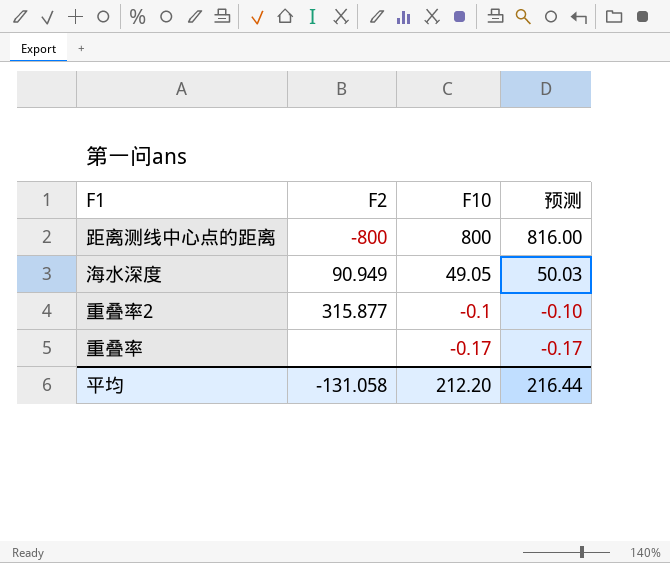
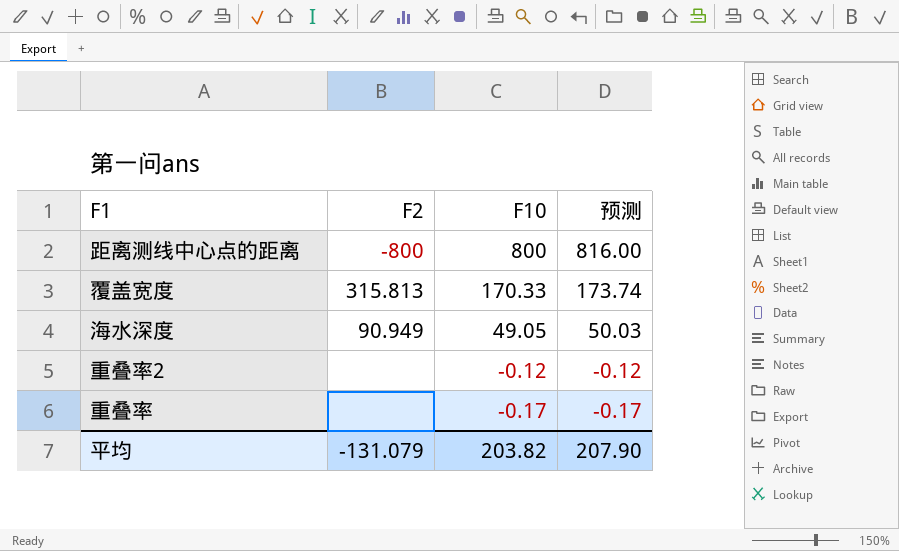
row 覆盖宽度: none -> 315.813 | 170.33 | 173.74
重叠率2 | F2: 315.877 -> none
重叠率2 | F10: -0.1 -> -0.12
重叠率2 | 预测: -0.10 -> -0.12
平均 | F2: -131.058 -> -131.079
平均 | F10: 212.20 -> 203.82
平均 | 预测: 216.44 -> 207.90

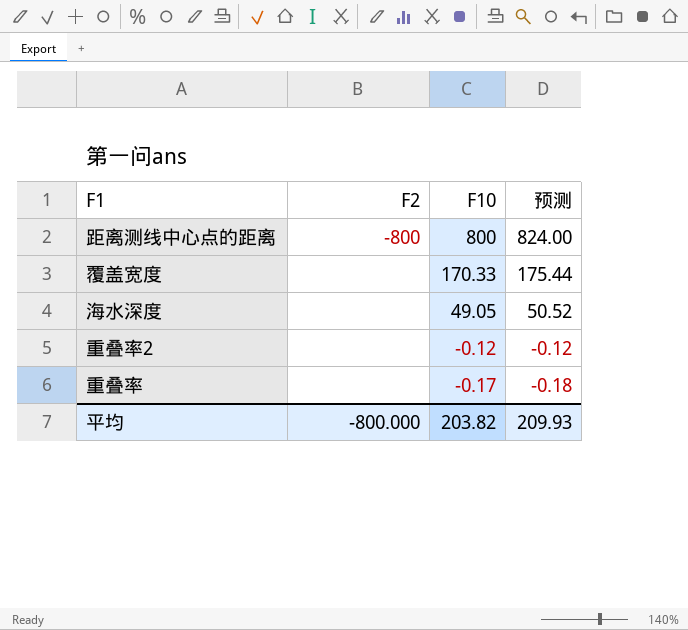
column 预测 | formula: [F10] * 1.02 -> [F10] * 1.03
覆盖宽度 | F2: 315.813 -> none
海水深度 | F2: 90.949 -> none
平均 | F2: -131.079 -> -800.000
平均 | 预测: 207.90 -> 209.93

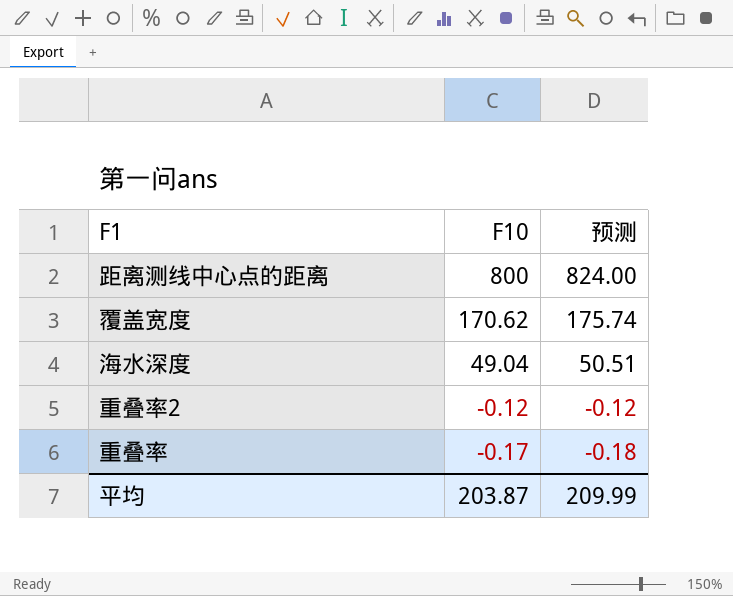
column F2 | position: 2 -> none
覆盖宽度 | F10: 170.33 -> 170.62
覆盖宽度 | 预测: 175.44 -> 175.74
海水深度 | F10: 49.05 -> 49.04
海水深度 | 预测: 50.52 -> 50.51
平均 | F10: 203.82 -> 203.87
平均 | 预测: 209.93 -> 209.99

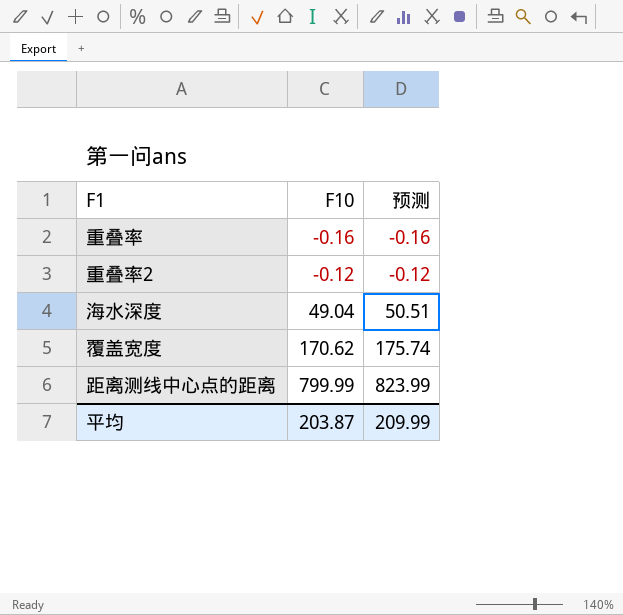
row order: F10 descending -> F10 ascending
重叠率 | F10: -0.17 -> -0.16
重叠率 | 预测: -0.18 -> -0.16
距离测线中心点的距离 | F10: 800 -> 799.99
距离测线中心点的距离 | 预测: 824.00 -> 823.99

